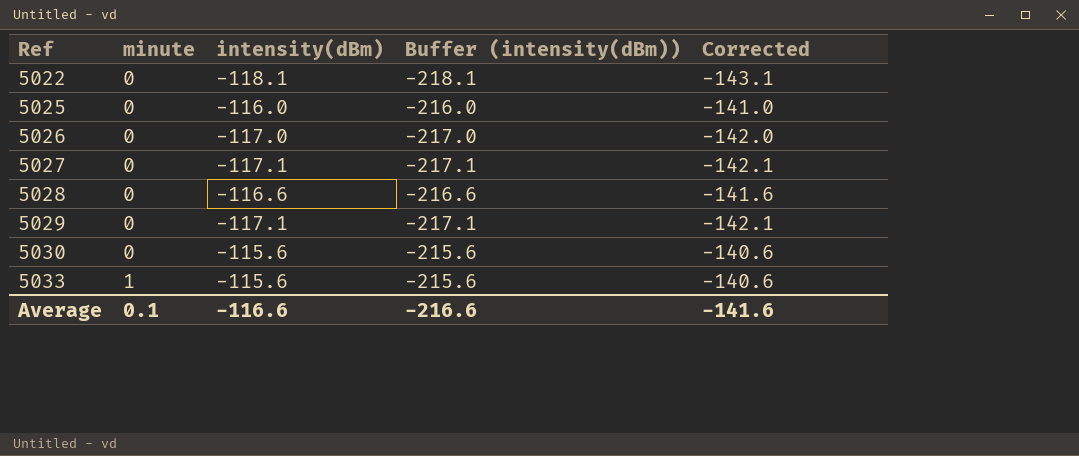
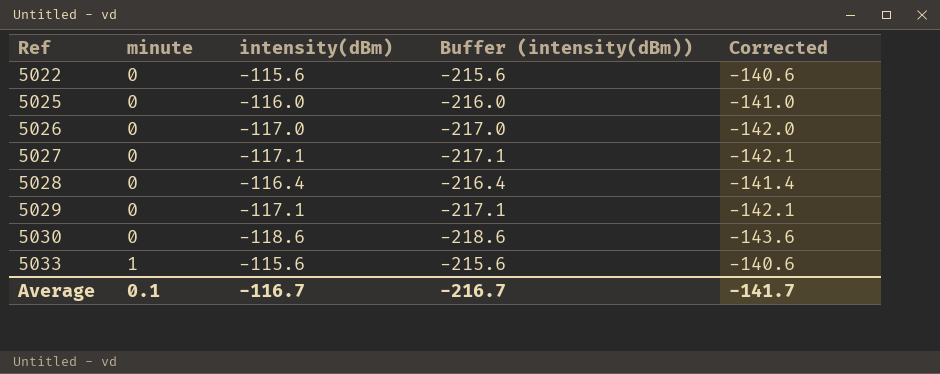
5022 | intensity(dBm): -118.1 -> -115.6
5022 | Buffer (intensity(dBm)): -218.1 -> -215.6
5022 | Corrected: -143.1 -> -140.6
5028 | intensity(dBm): -116.6 -> -116.4
5028 | Buffer (intensity(dBm)): -216.6 -> -216.4
5028 | Corrected: -141.6 -> -141.4
5030 | intensity(dBm): -115.6 -> -118.6
5030 | Buffer (intensity(dBm)): -215.6 -> -218.6
5030 | Corrected: -140.6 -> -143.6
Average | intensity(dBm): -116.6 -> -116.7
Average | Buffer (intensity(dBm)): -216.6 -> -216.7
Average | Corrected: -141.6 -> -141.7

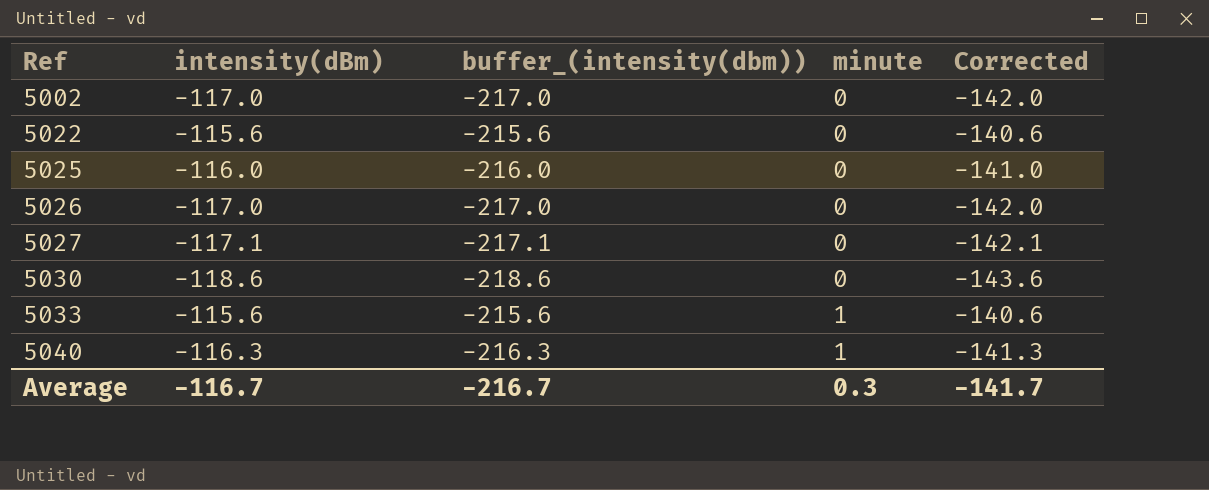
column name: Buffer (intensity(dBm)) -> buffer_(intensity(dbm))
column minute | position: 2 -> 4
row 5028: 0 | -116.4 | -216.4 | -141.4 -> none
row 5029: 0 | -117.1 | -217.1 | -142.1 -> none
row 5002: none -> -117.0 | -217.0 | 0 | -142.0
row 5040: none -> -116.3 | -216.3 | 1 | -141.3
Average | minute: 0.1 -> 0.3

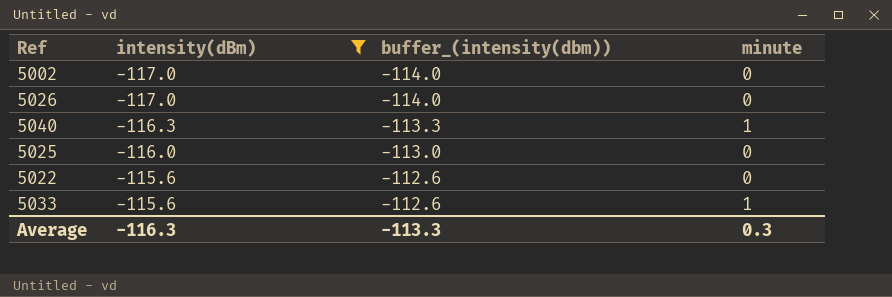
filter: none -> intensity(dBm) >= -117.0
row order: Ref ascending -> intensity(dBm) ascending
column Corrected | formula: [intensity(dBm)] - 25 -> none
column buffer_(intensity(dbm)) | formula: [intensity(dBm)] - 100 -> [intensity(dBm)] + 3
Average | intensity(dBm): -116.7 -> -116.3
Average | buffer_(intensity(dbm)): -216.7 -> -113.3

